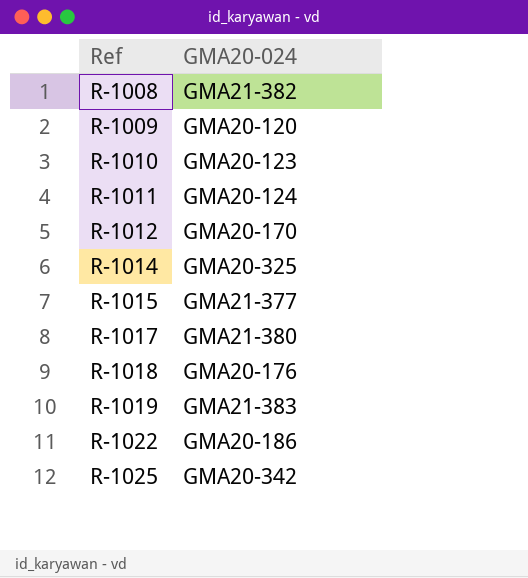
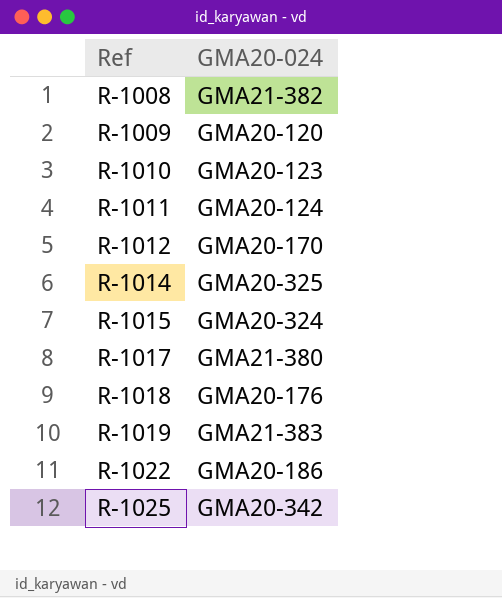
R-1015 | GMA20-024: GMA21-377 -> GMA20-324

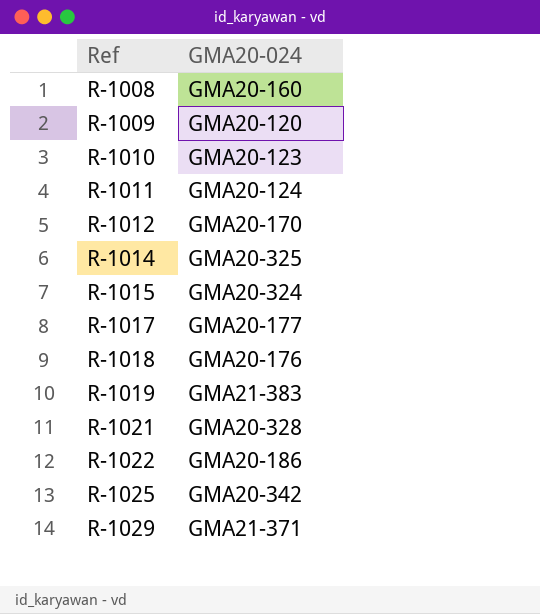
R-1008 | GMA20-024: GMA21-382 -> GMA20-160
R-1017 | GMA20-024: GMA21-380 -> GMA20-177
row R-1021: none -> GMA20-328
row R-1029: none -> GMA21-371

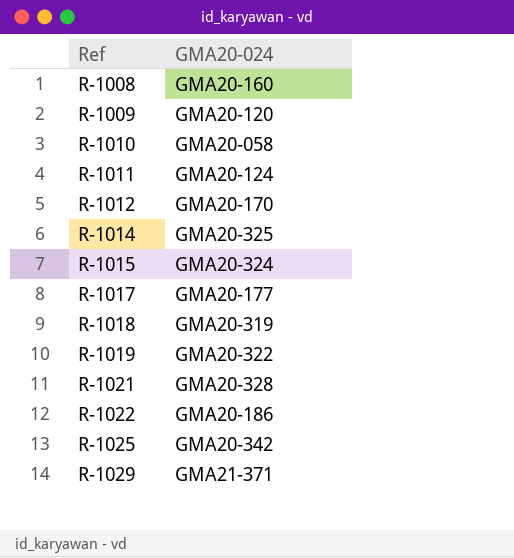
R-1010 | GMA20-024: GMA20-123 -> GMA20-058
R-1018 | GMA20-024: GMA20-176 -> GMA20-319
R-1019 | GMA20-024: GMA21-383 -> GMA20-322

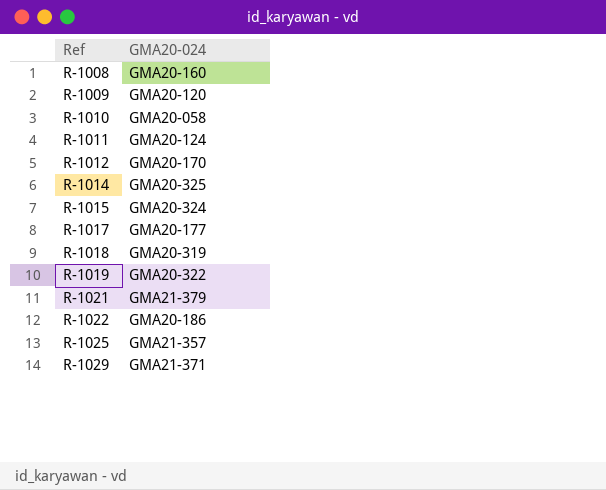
R-1021 | GMA20-024: GMA20-328 -> GMA21-379
R-1025 | GMA20-024: GMA20-342 -> GMA21-357

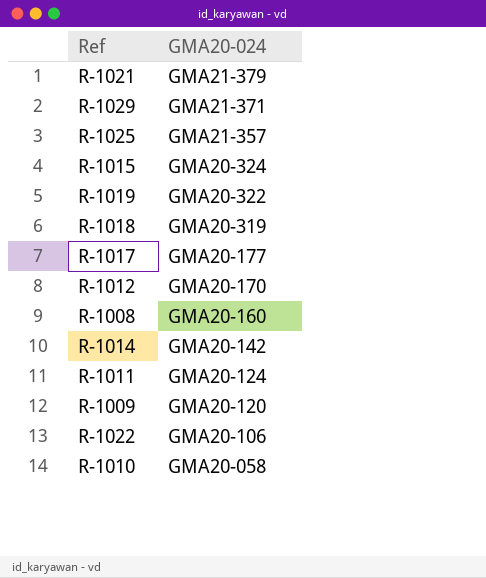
row order: Ref ascending -> GMA20-024 descending
R-1014 | GMA20-024: GMA20-325 -> GMA20-142
R-1022 | GMA20-024: GMA20-186 -> GMA20-106

